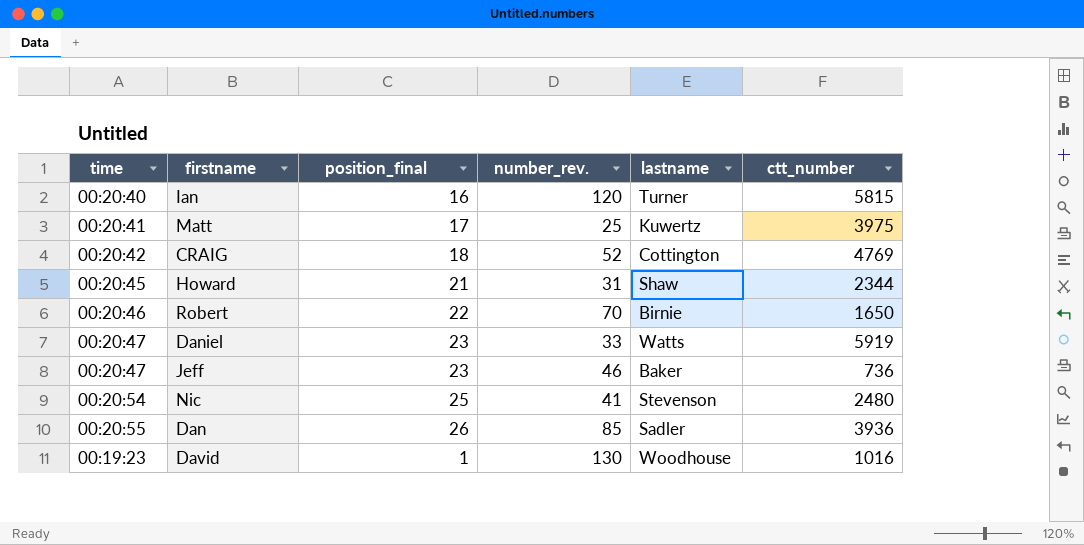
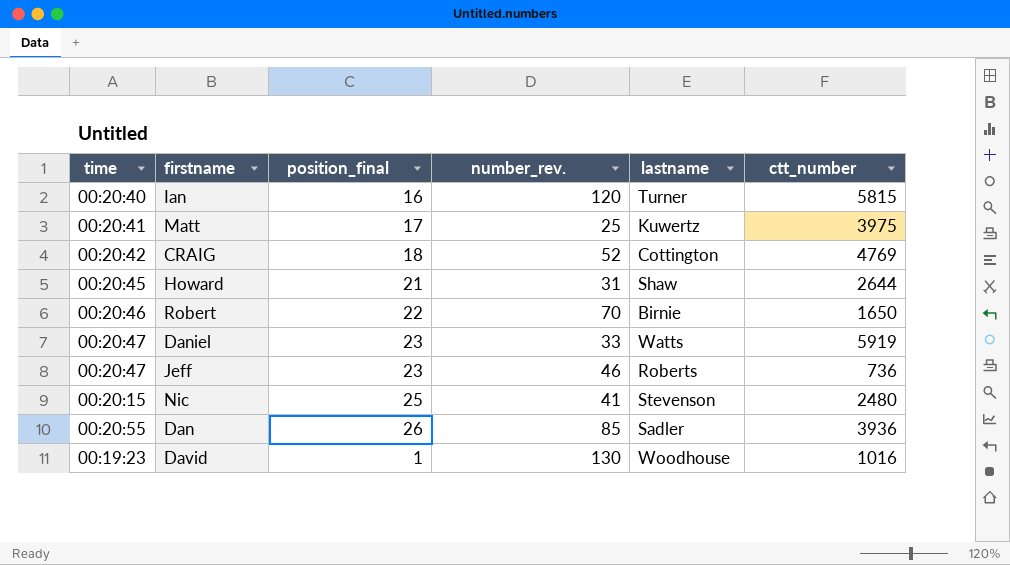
Howard | ctt_number: 2344 -> 2644
Jeff | lastname: Baker -> Roberts
Nic | time: 00:20:54 -> 00:20:15

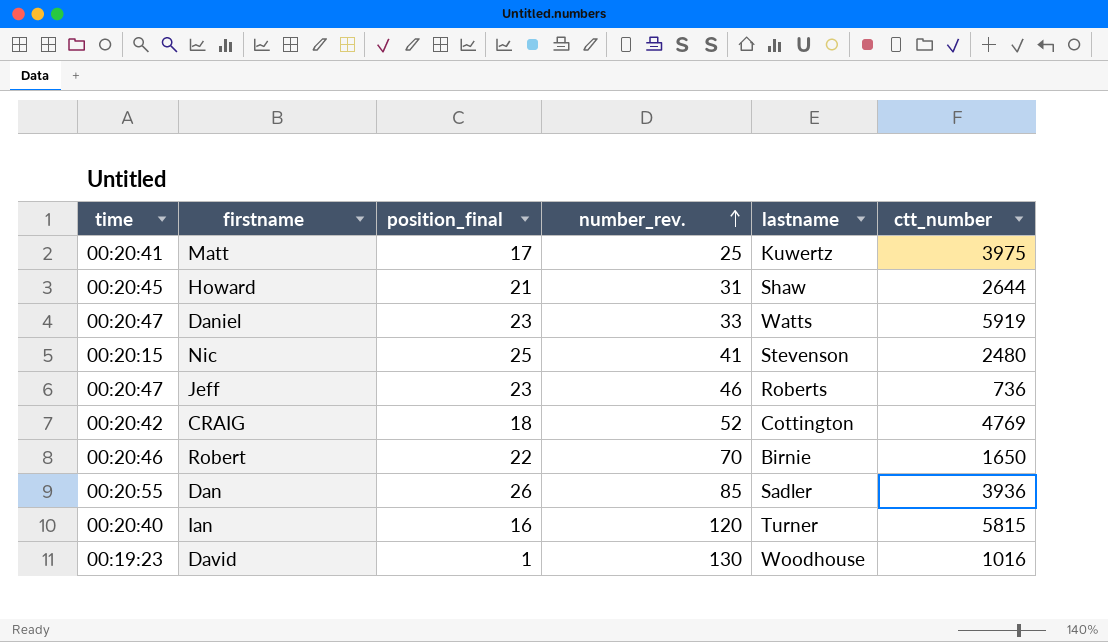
row order: none -> number_rev. ascending

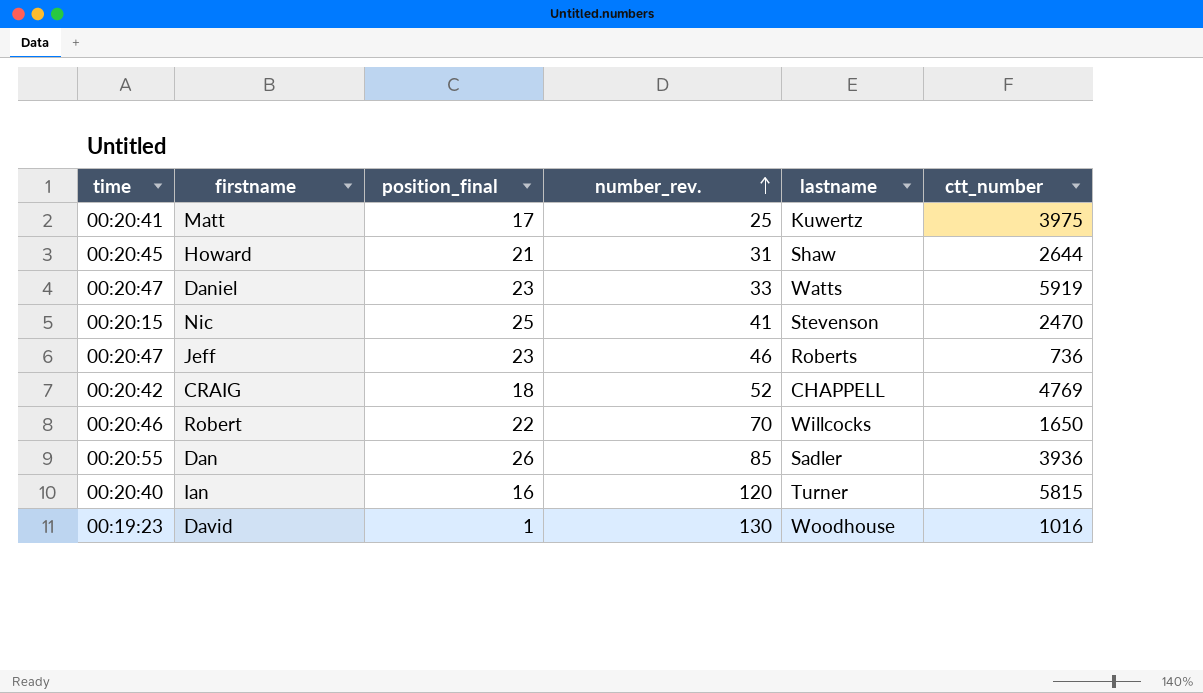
Nic | ctt_number: 2480 -> 2470
CRAIG | lastname: Cottington -> CHAPPELL
Robert | lastname: Birnie -> Willcocks

